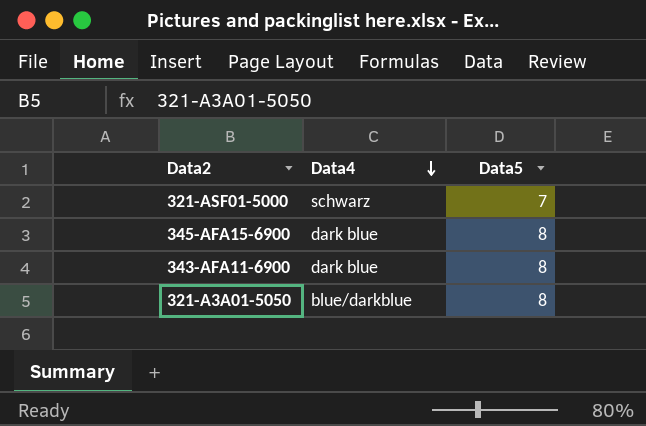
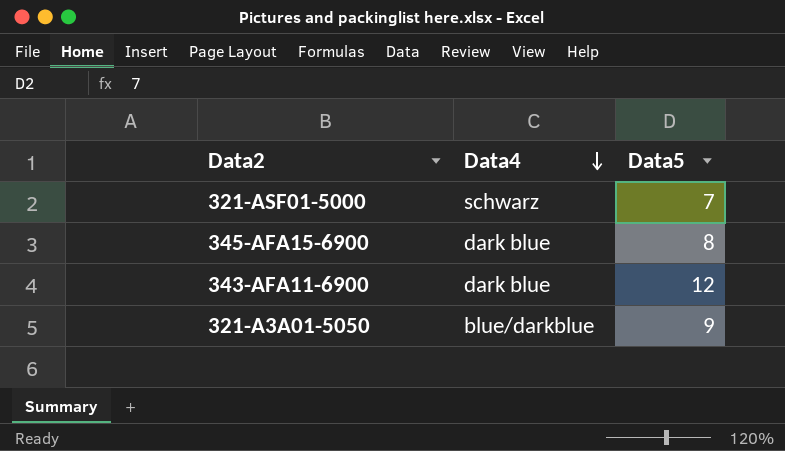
343-AFA11-6900 | Data5: 8 -> 12
321-A3A01-5050 | Data5: 8 -> 9

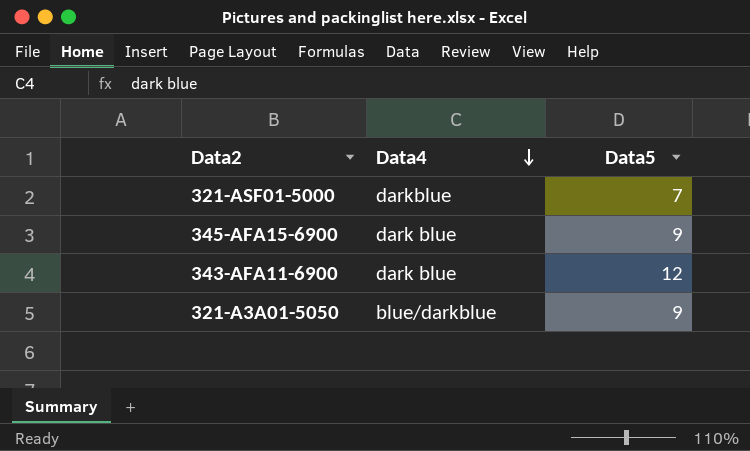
321-ASF01-5000 | Data4: schwarz -> darkblue
345-AFA15-6900 | Data5: 8 -> 9

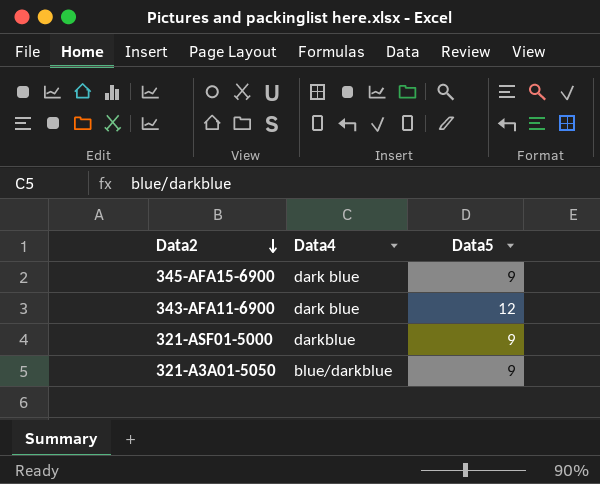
row order: Data4 descending -> Data2 descending
321-ASF01-5000 | Data5: 7 -> 9

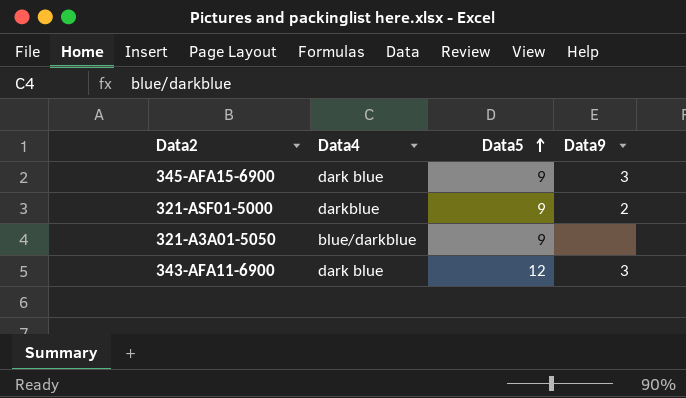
row order: Data2 descending -> Data5 ascending
column Data9 | position: none -> 4

